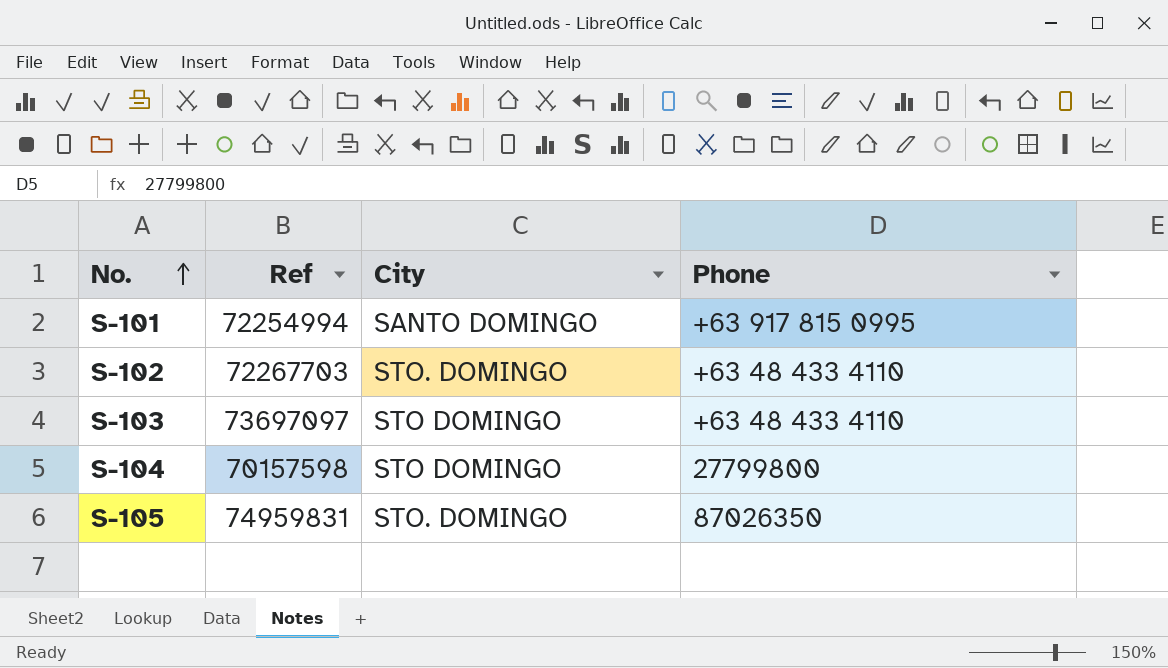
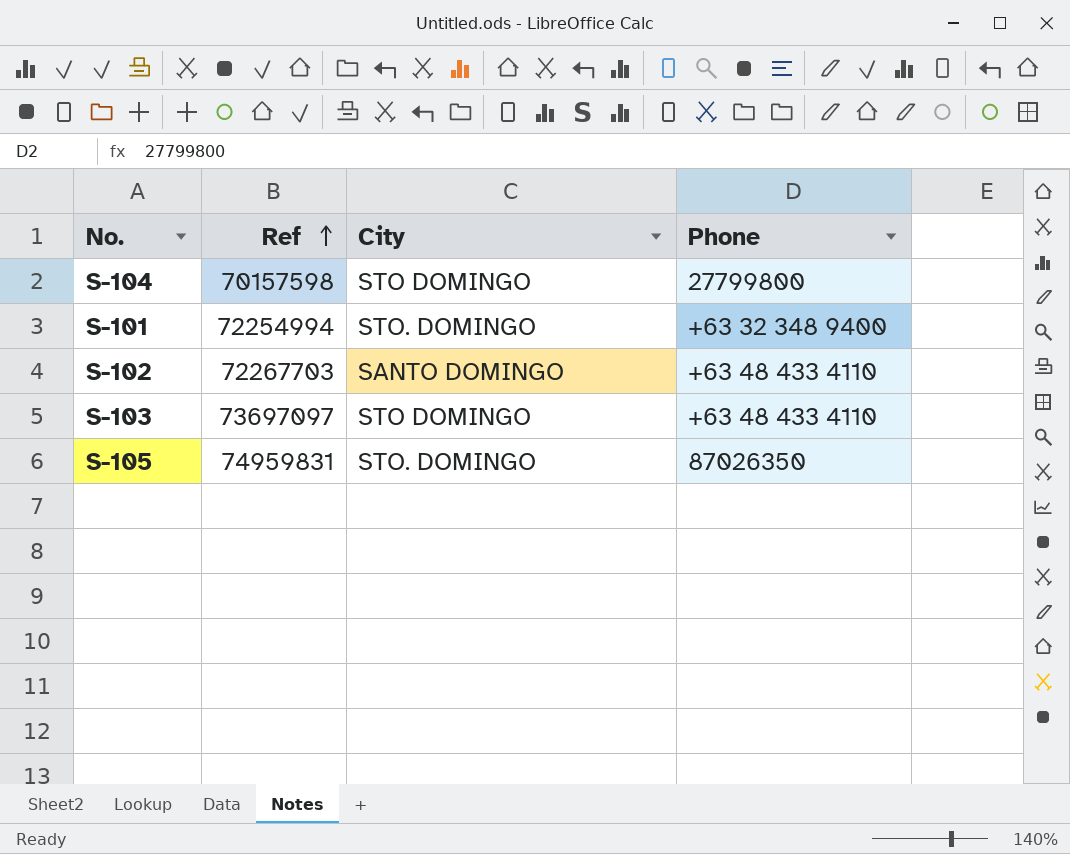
row order: No. ascending -> Ref ascending
S-101 | City: SANTO DOMINGO -> STO. DOMINGO
S-101 | Phone: +63 917 815 0995 -> +63 32 348 9400
S-102 | City: STO. DOMINGO -> SANTO DOMINGO

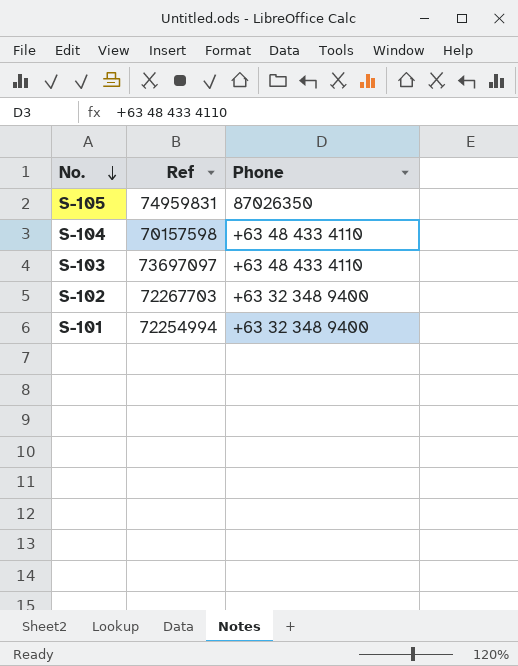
row order: Ref ascending -> No. descending
column City | position: 3 -> none
S-104 | Phone: 27799800 -> +63 48 433 4110
S-102 | Phone: +63 48 433 4110 -> +63 32 348 9400

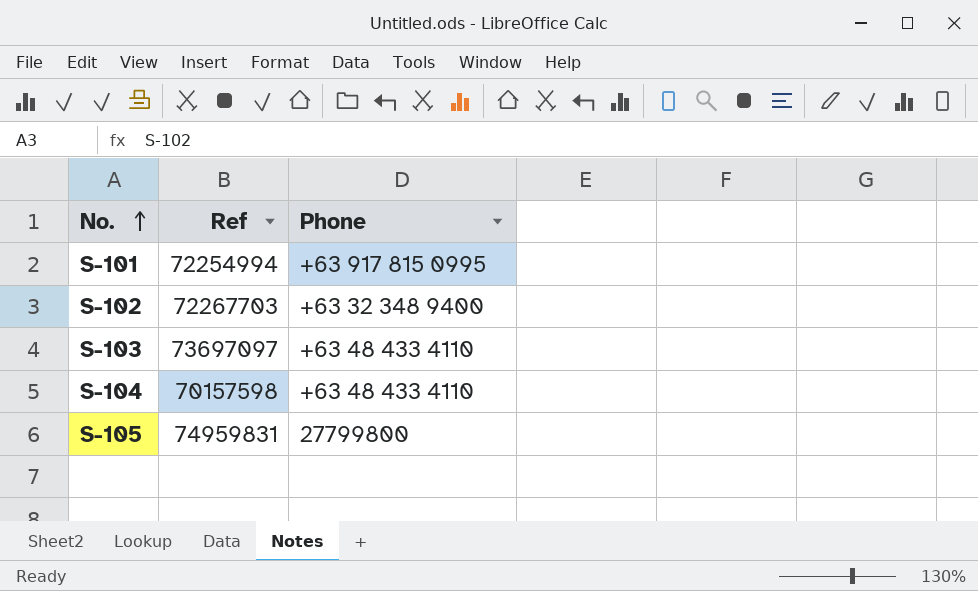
row order: No. descending -> No. ascending
S-101 | Phone: +63 32 348 9400 -> +63 917 815 0995
S-105 | Phone: 87026350 -> 27799800

